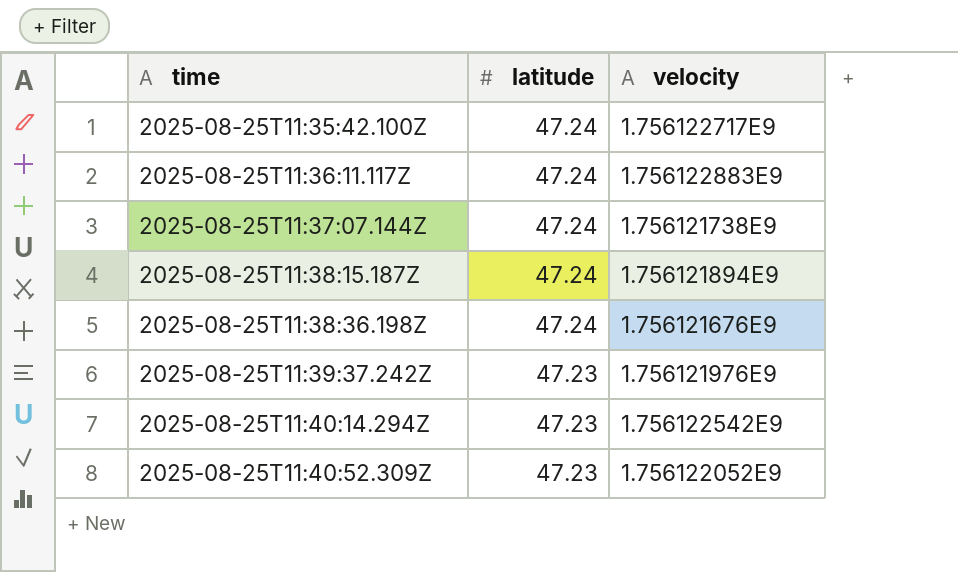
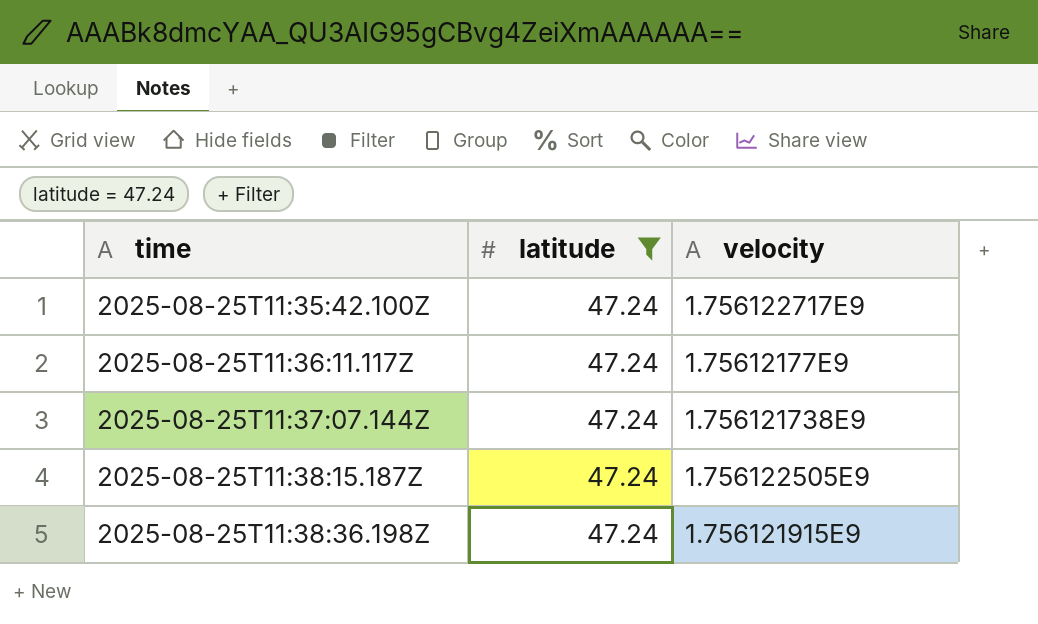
filter: none -> latitude = 47.24
2025-08-25T11:36:11.117Z | velocity: 1.756122883E9 -> 1.75612177E9
2025-08-25T11:38:15.187Z | velocity: 1.756121894E9 -> 1.756122505E9
2025-08-25T11:38:36.198Z | velocity: 1.756121676E9 -> 1.756121915E9

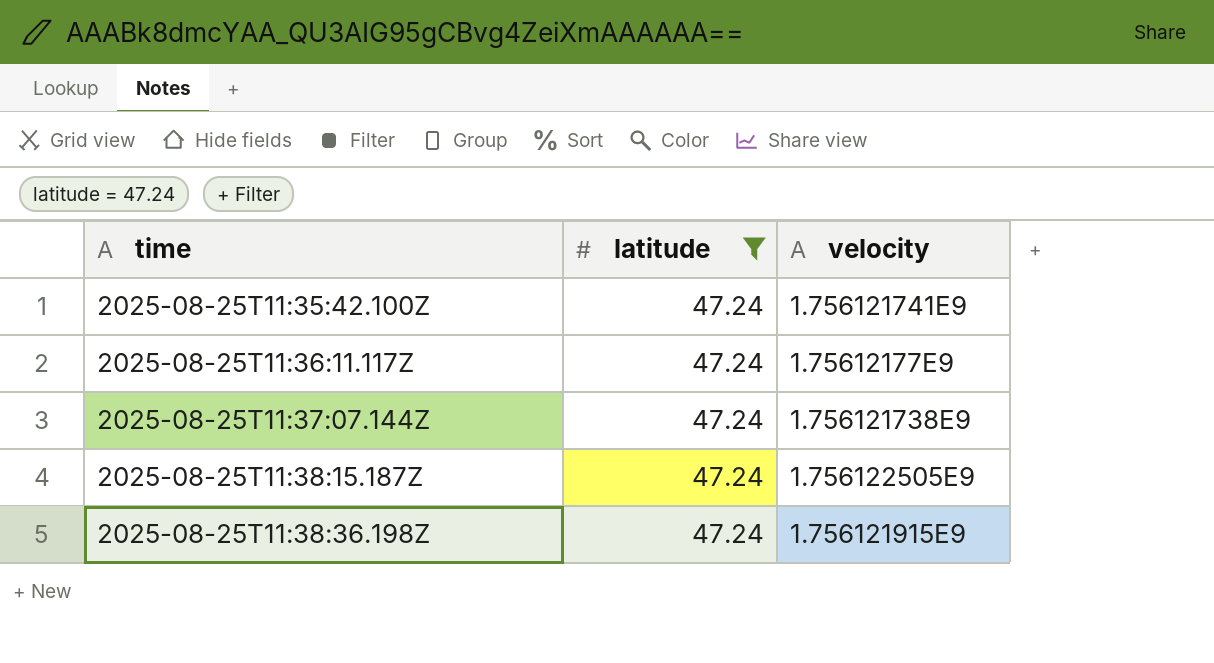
2025-08-25T11:35:42.100Z | velocity: 1.756122717E9 -> 1.756121741E9

